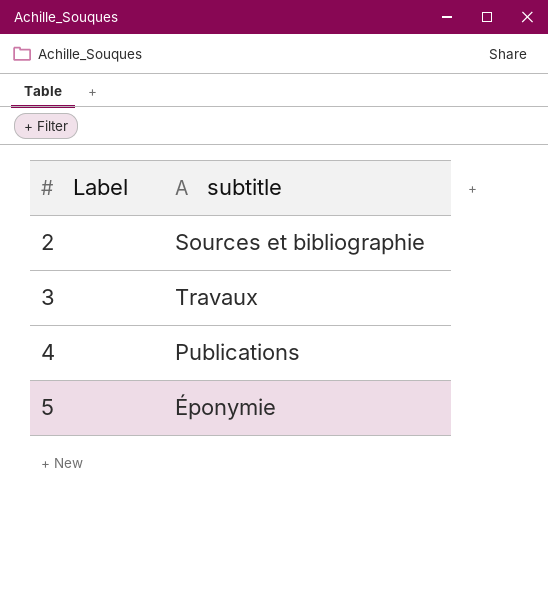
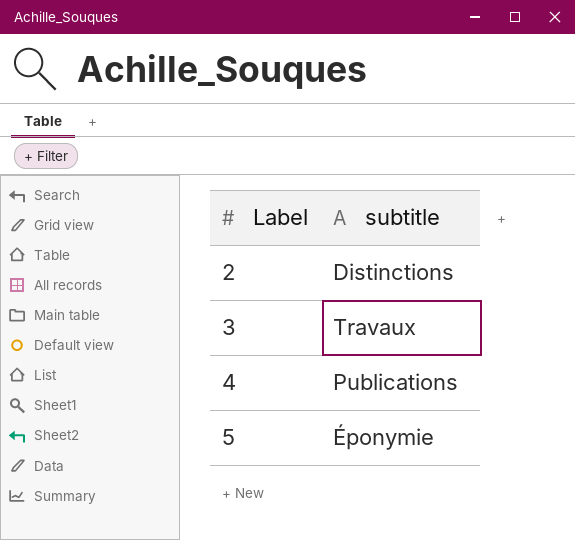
2 | subtitle: Sources et bibliographie -> Distinctions

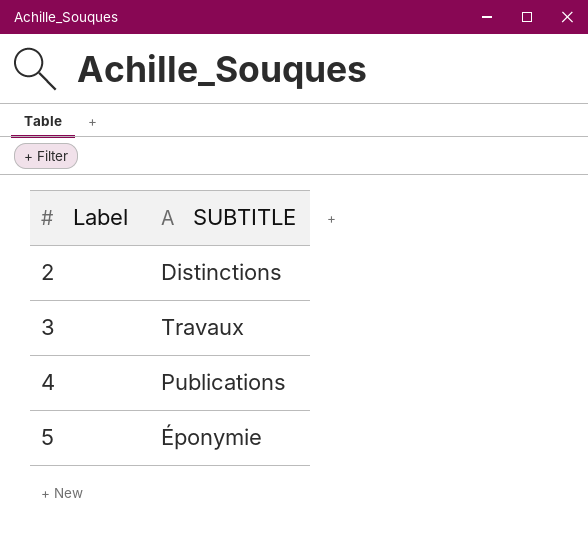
column name: subtitle -> SUBTITLE

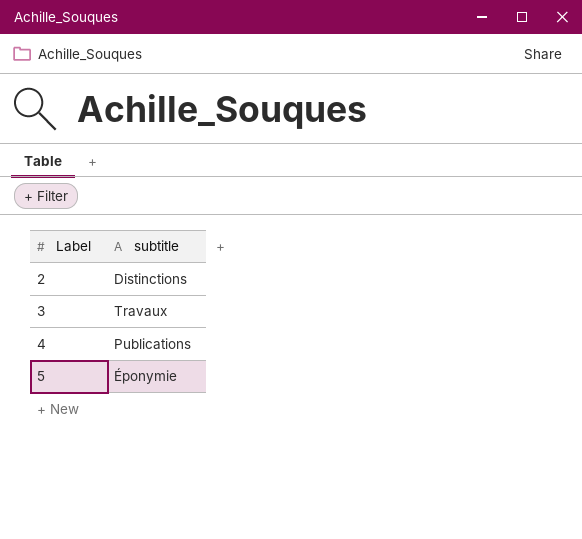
column name: SUBTITLE -> subtitle

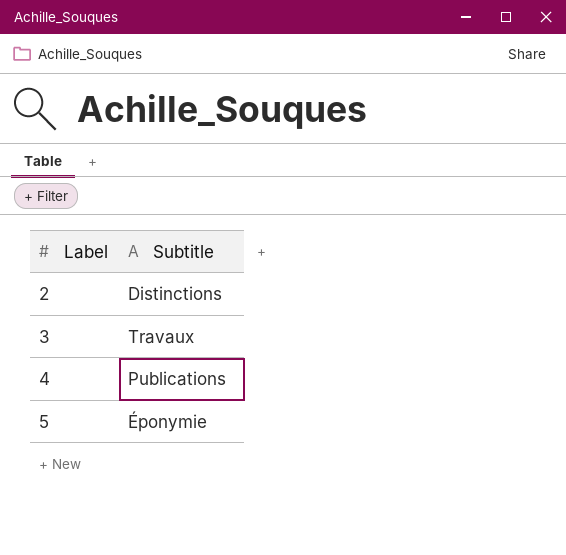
column name: subtitle -> Subtitle

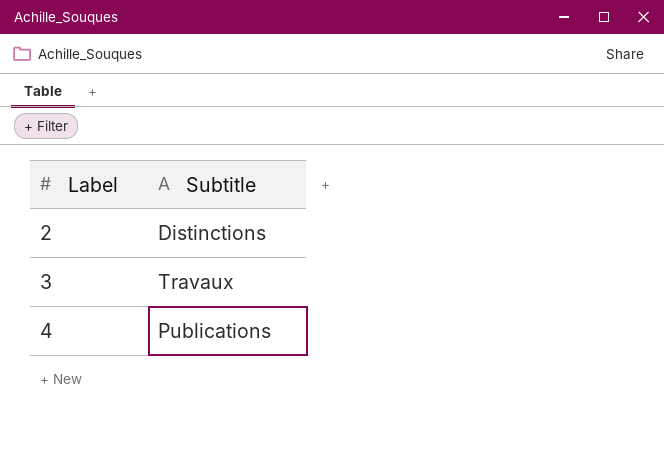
row 5: Éponymie -> none

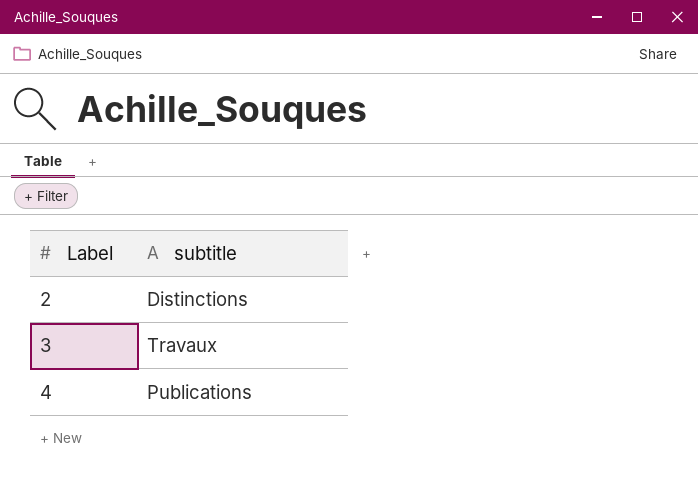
column name: Subtitle -> subtitle

